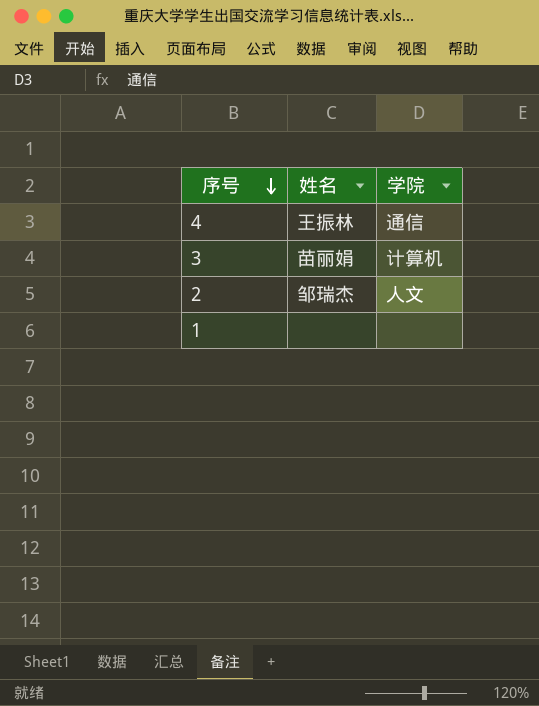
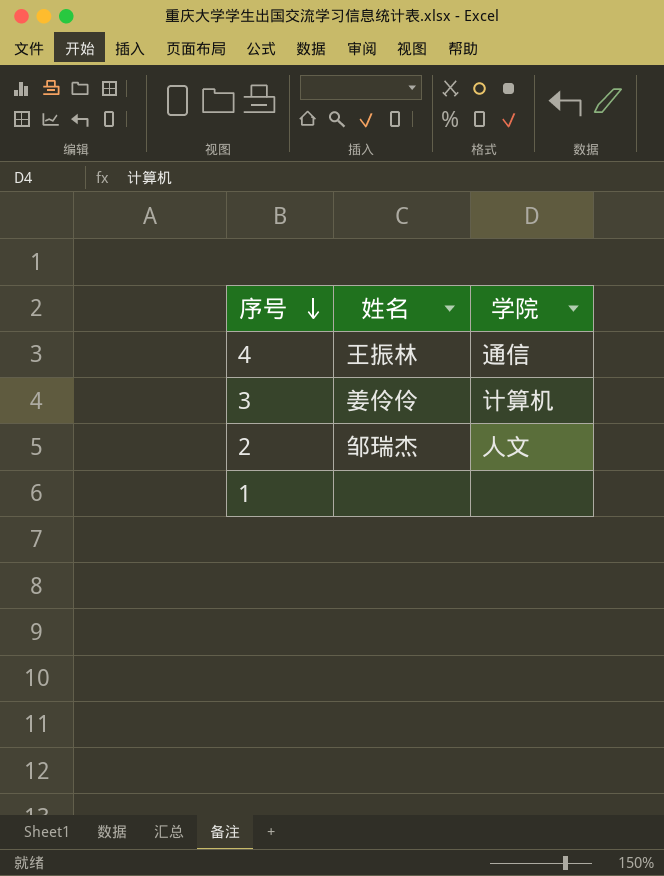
3 | 姓名: 苗丽娟 -> 姜伶伶

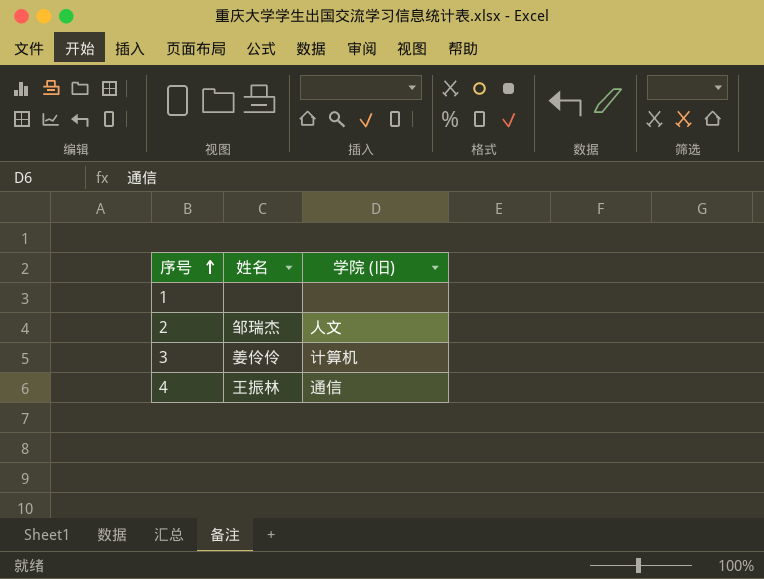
row order: 序号 descending -> 序号 ascending
column name: 学院 -> 学院 (旧)

